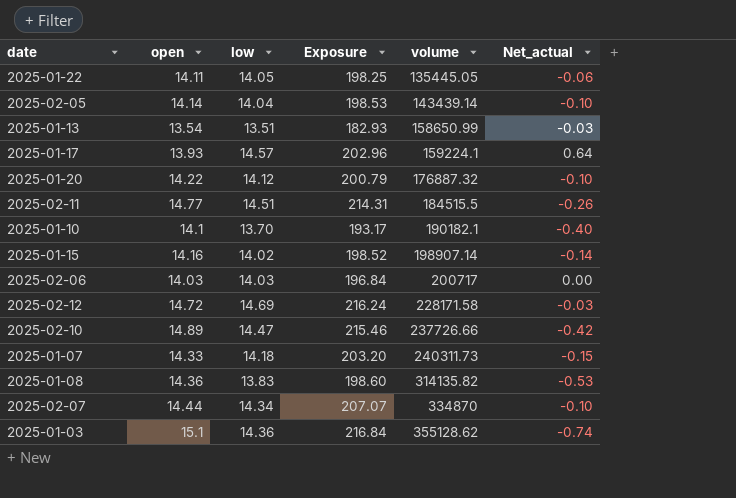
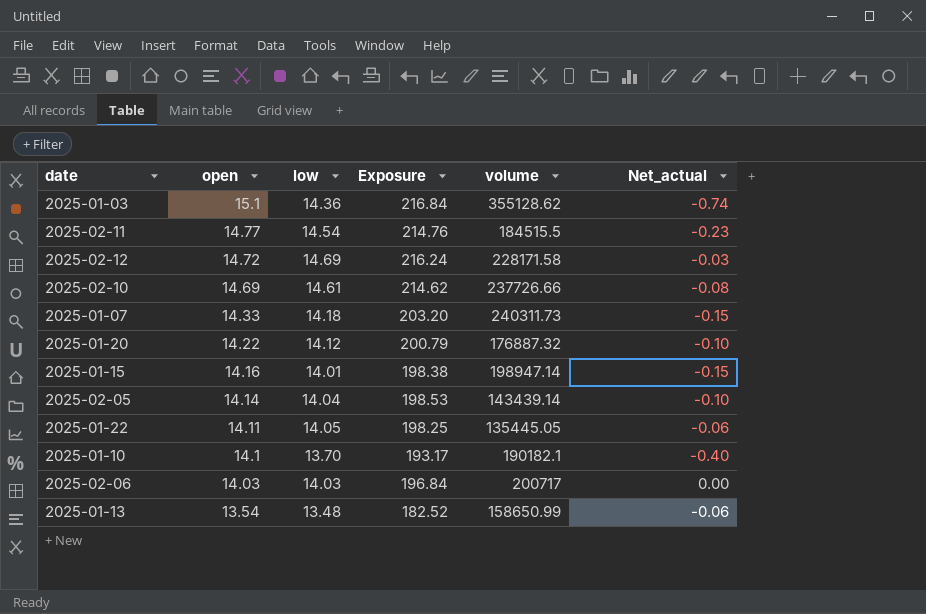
row order: volume ascending -> open descending
row 2025-01-17: 13.93 | 14.57 | 202.96 | 159224.1 | 0.64 -> none
row 2025-01-08: 14.36 | 13.83 | 198.60 | 314135.82 | -0.53 -> none
row 2025-02-07: 14.44 | 14.34 | 207.07 | 334870 | -0.10 -> none
2025-02-11 | low: 14.51 -> 14.54
2025-02-11 | Exposure: 214.31 -> 214.76
2025-02-11 | Net_actual: -0.26 -> -0.23
2025-02-10 | open: 14.89 -> 14.69
2025-02-10 | low: 14.47 -> 14.61
2025-02-10 | Exposure: 215.46 -> 214.62
2025-02-10 | Net_actual: -0.42 -> -0.08
2025-01-15 | low: 14.02 -> 14.01
2025-01-15 | Exposure: 198.52 -> 198.38
2025-01-15 | volume: 198907.14 -> 198947.14
2025-01-15 | Net_actual: -0.14 -> -0.15
2025-01-13 | low: 13.51 -> 13.48
2025-01-13 | Exposure: 182.93 -> 182.52
2025-01-13 | Net_actual: -0.03 -> -0.06

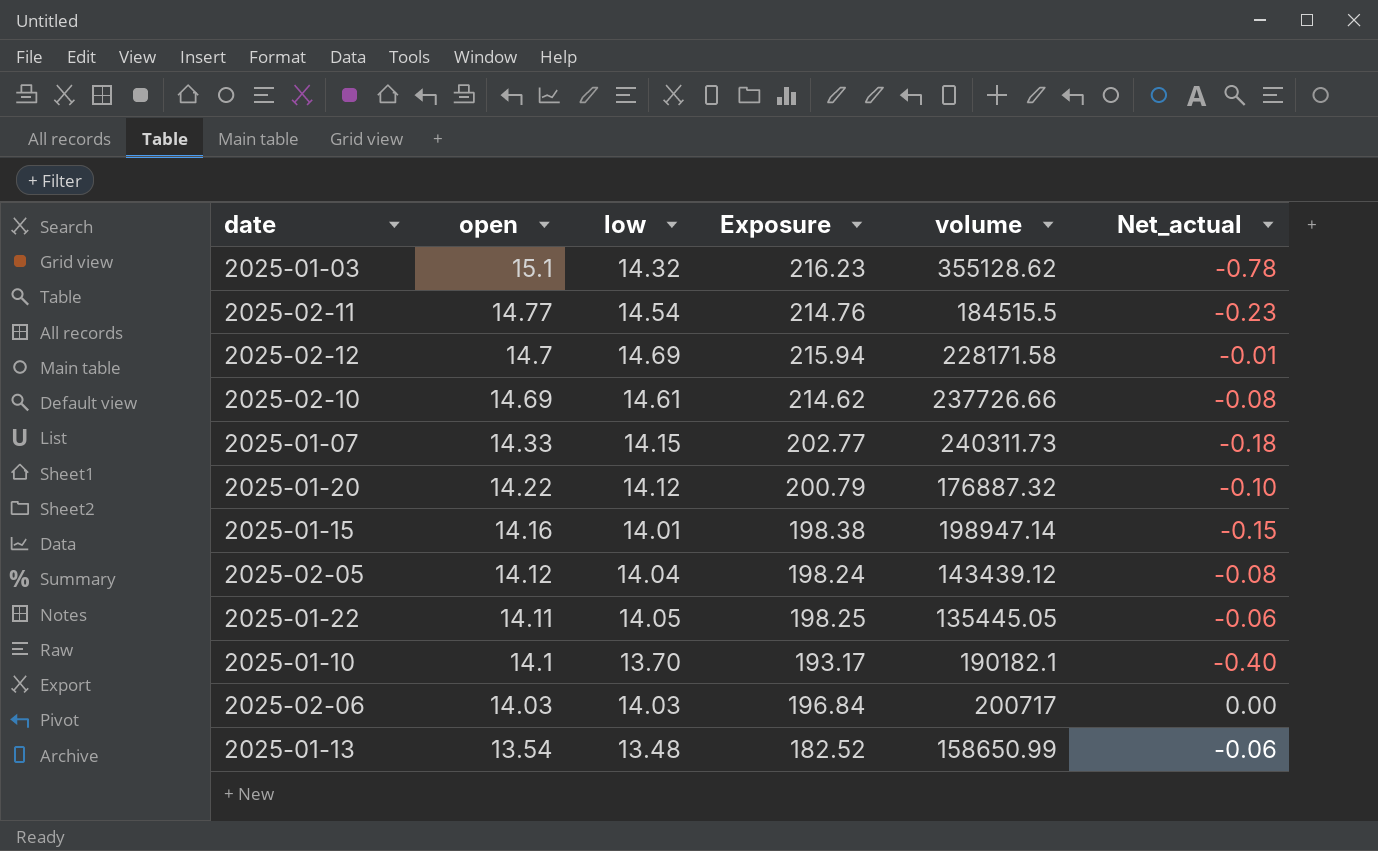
2025-01-03 | low: 14.36 -> 14.32
2025-01-03 | Exposure: 216.84 -> 216.23
2025-01-03 | Net_actual: -0.74 -> -0.78
2025-02-12 | open: 14.72 -> 14.7
2025-02-12 | Exposure: 216.24 -> 215.94
2025-02-12 | Net_actual: -0.03 -> -0.01
2025-01-07 | low: 14.18 -> 14.15
2025-01-07 | Exposure: 203.20 -> 202.77
2025-01-07 | Net_actual: -0.15 -> -0.18
2025-02-05 | open: 14.14 -> 14.12
2025-02-05 | Exposure: 198.53 -> 198.24
2025-02-05 | volume: 143439.14 -> 143439.12
2025-02-05 | Net_actual: -0.10 -> -0.08

